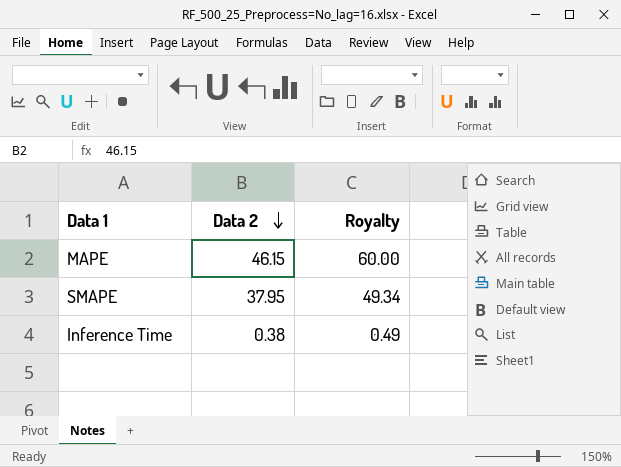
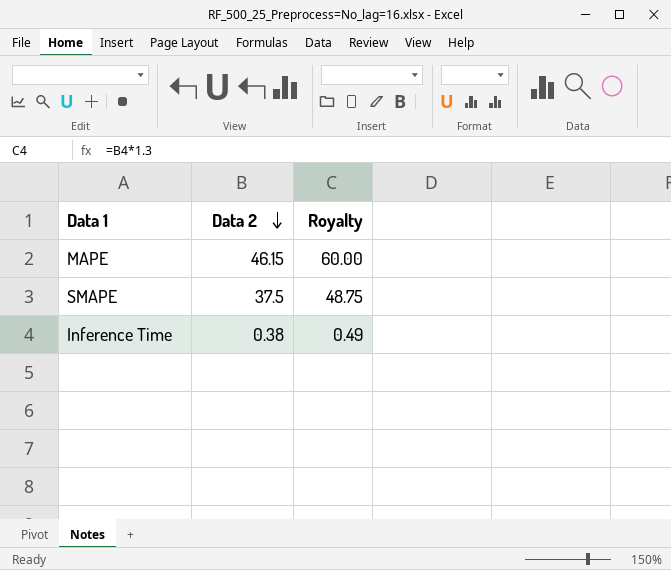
SMAPE | Data 2: 37.95 -> 37.5
SMAPE | Royalty: 49.34 -> 48.75

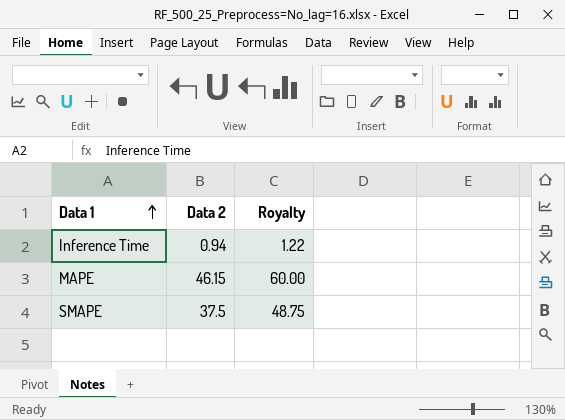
row order: Data 2 descending -> Data 1 ascending
Inference Time | Data 2: 0.38 -> 0.94
Inference Time | Royalty: 0.49 -> 1.22

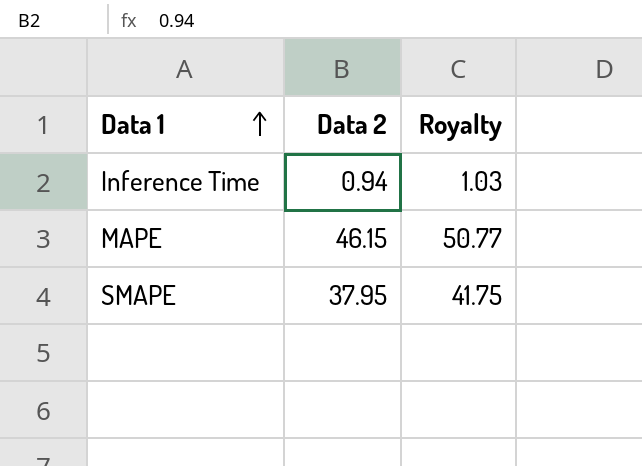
column Royalty | formula: [Data 2] * 1.3 -> [Data 2] * 1.1
SMAPE | Data 2: 37.5 -> 37.95

